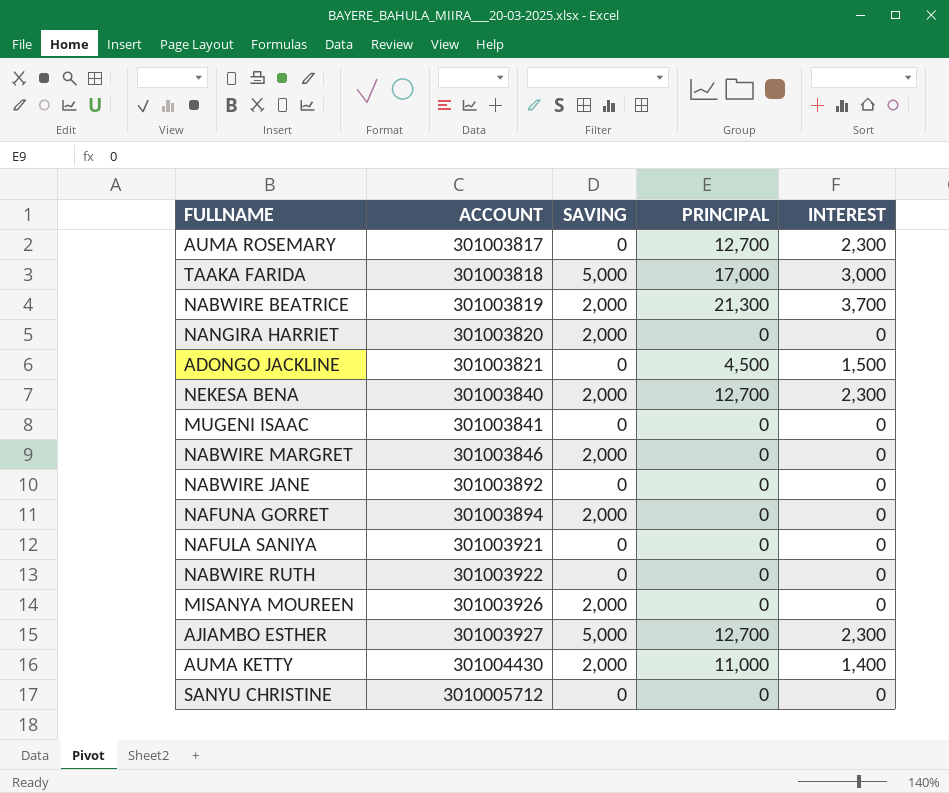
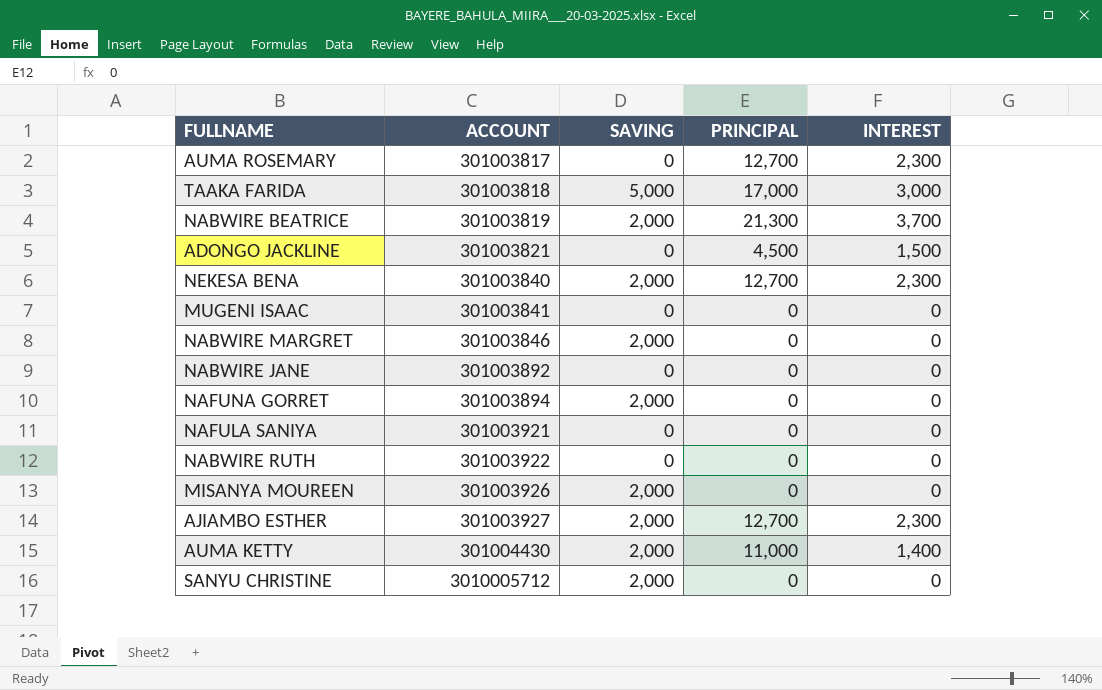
row NANGIRA HARRIET: 301003820 | 2,000 | 0 | 0 -> none
AJIAMBO ESTHER | SAVING: 5,000 -> 2,000
SANYU CHRISTINE | SAVING: 0 -> 2,000

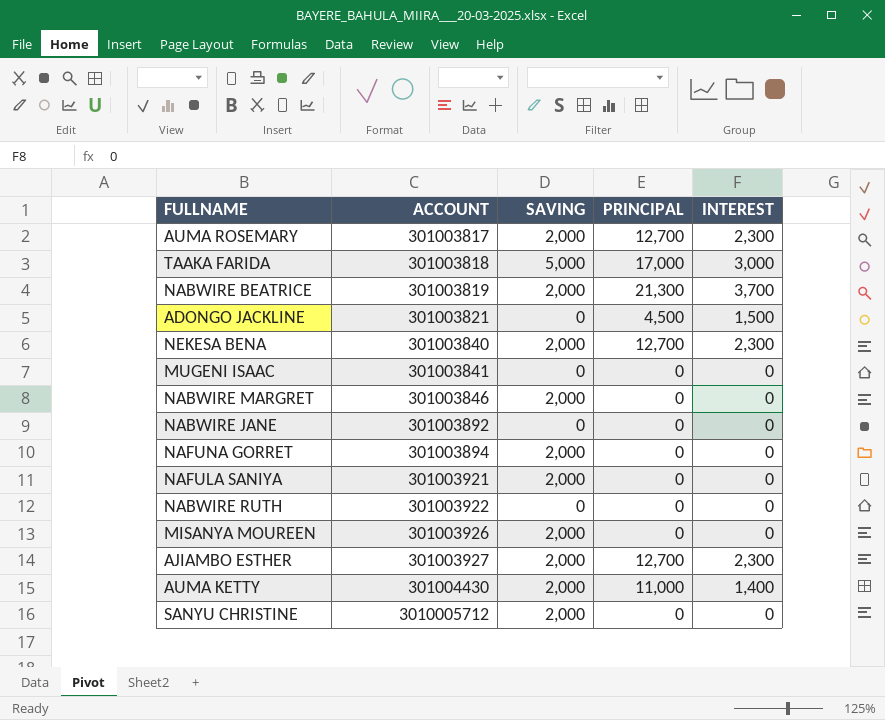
AUMA ROSEMARY | SAVING: 0 -> 2,000
NAFULA SANIYA | SAVING: 0 -> 2,000

